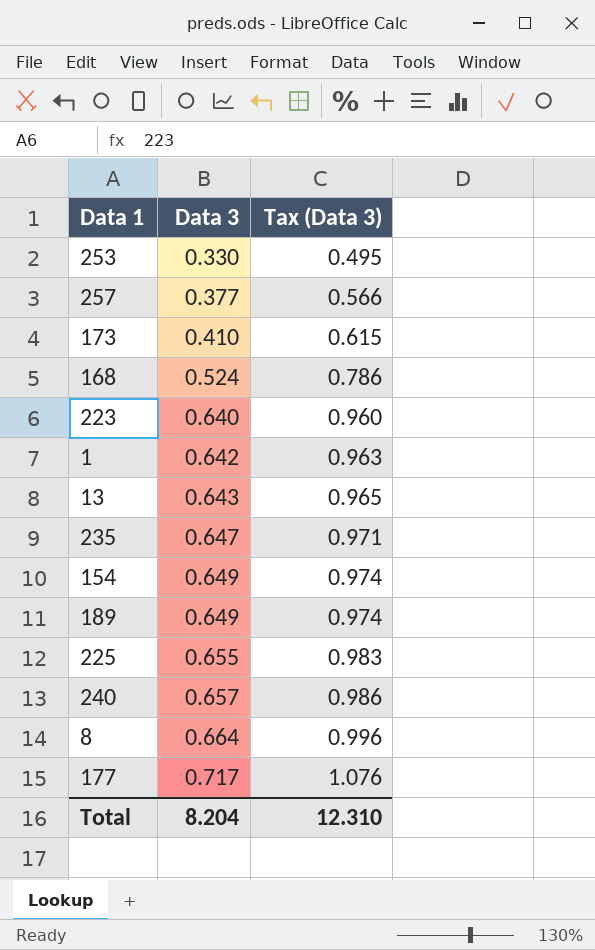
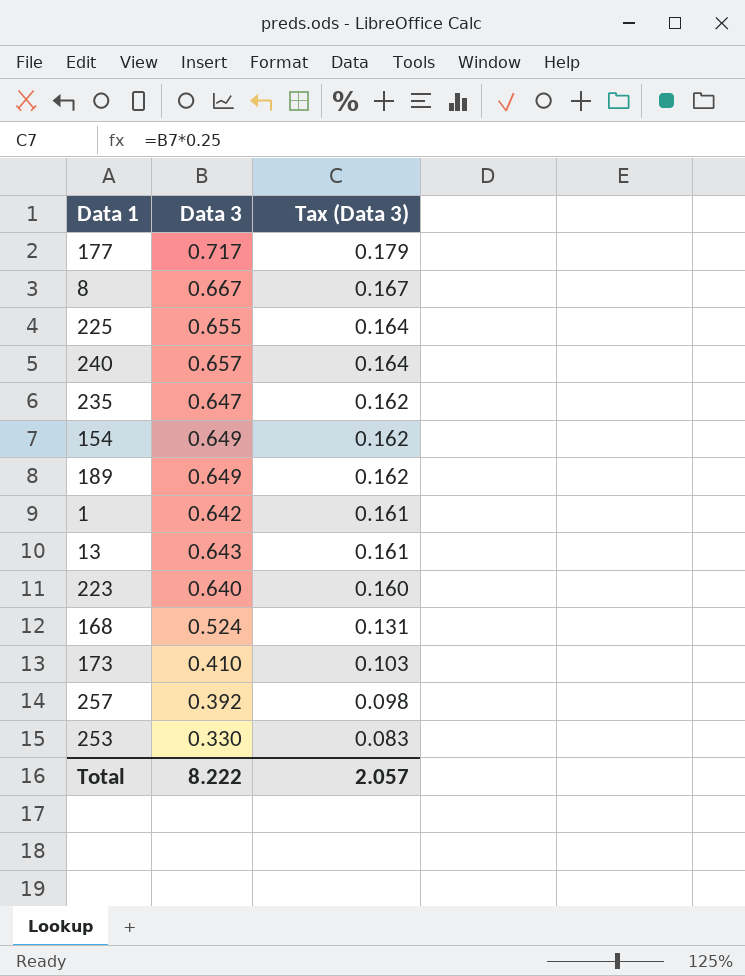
row order: Data 3 ascending -> Tax (Data 3) descending
column Tax (Data 3) | formula: [Data 3] * 1.5 -> [Data 3] * 0.25
8 | Data 3: 0.664 -> 0.667
257 | Data 3: 0.377 -> 0.392
Total | Data 3: 8.204 -> 8.222
Total | Tax (Data 3): 12.310 -> 2.057

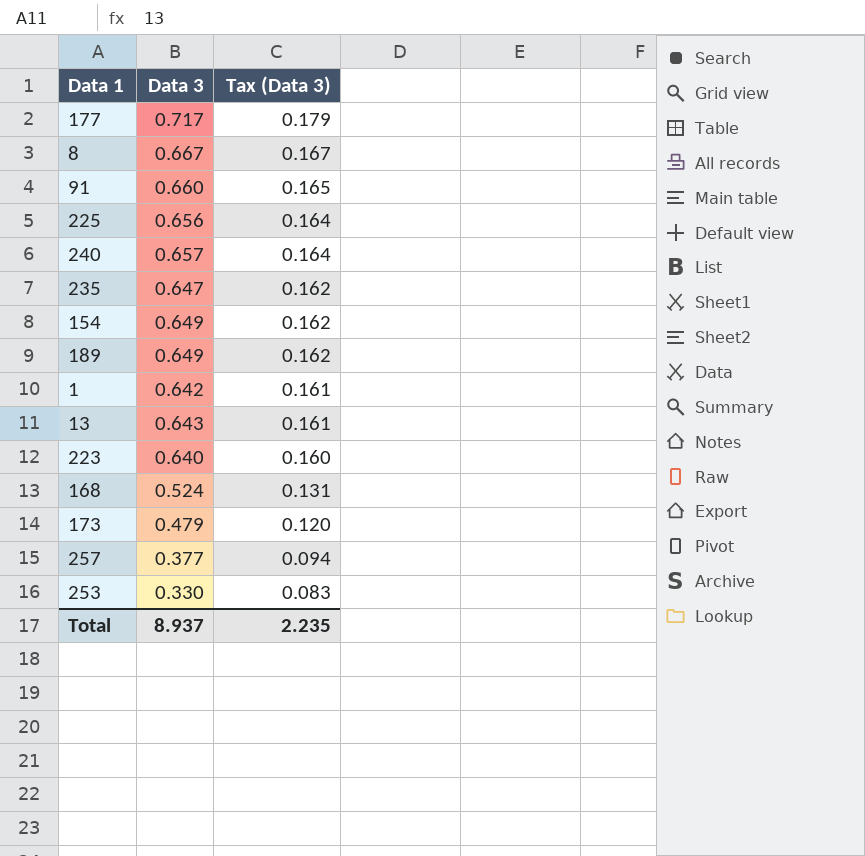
row 91: none -> 0.660 | 0.165
225 | Data 3: 0.655 -> 0.656
173 | Data 3: 0.410 -> 0.479
173 | Tax (Data 3): 0.103 -> 0.120
257 | Data 3: 0.392 -> 0.377
257 | Tax (Data 3): 0.098 -> 0.094
Total | Data 3: 8.222 -> 8.937
Total | Tax (Data 3): 2.057 -> 2.235

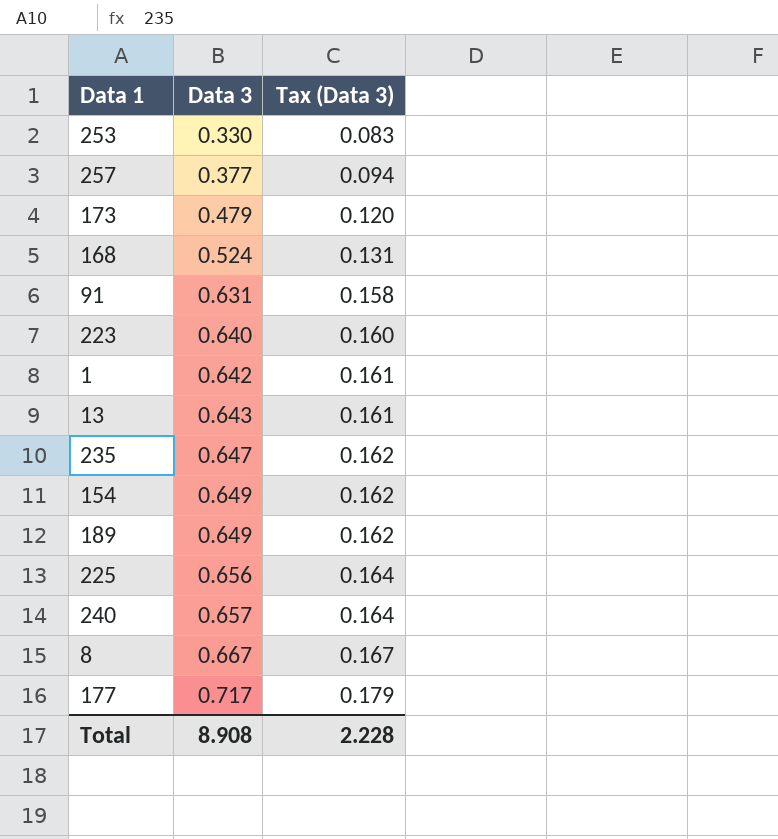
row order: Tax (Data 3) descending -> Data 3 ascending
91 | Data 3: 0.660 -> 0.631
91 | Tax (Data 3): 0.165 -> 0.158
Total | Data 3: 8.937 -> 8.908
Total | Tax (Data 3): 2.235 -> 2.228

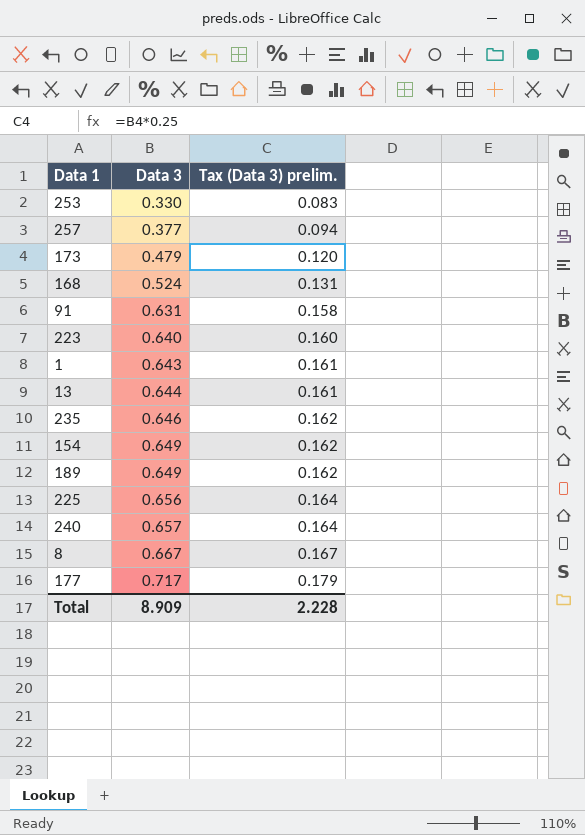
column name: Tax (Data 3) -> Tax (Data 3) prelim.
1 | Data 3: 0.642 -> 0.643
13 | Data 3: 0.643 -> 0.644
235 | Data 3: 0.647 -> 0.646
Total | Data 3: 8.908 -> 8.909

